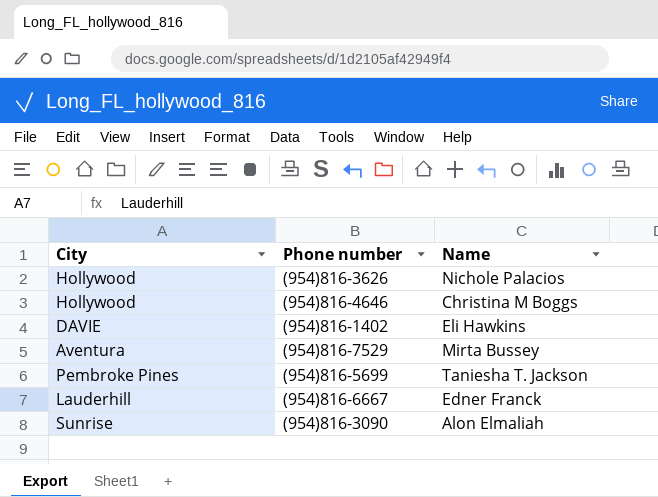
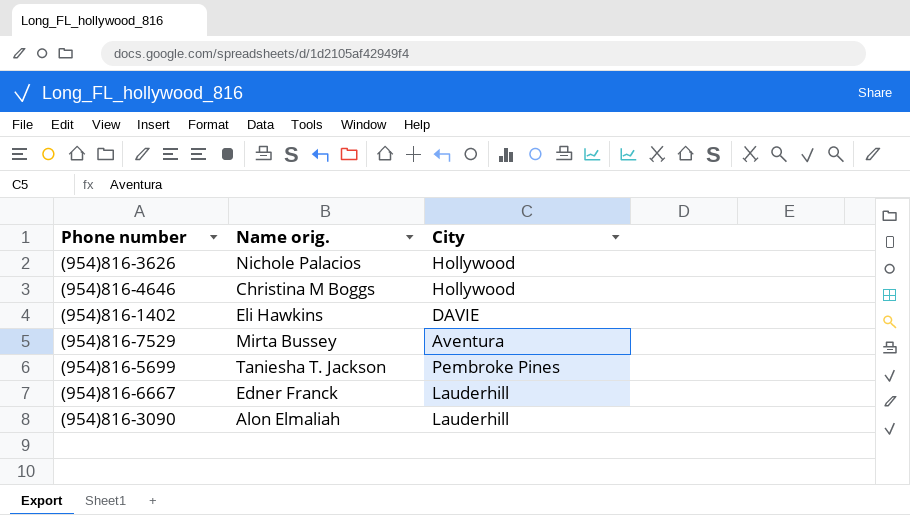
column name: Name -> Name orig.
column City | position: 1 -> 3
(954)816-3090 | City: Sunrise -> Lauderhill

